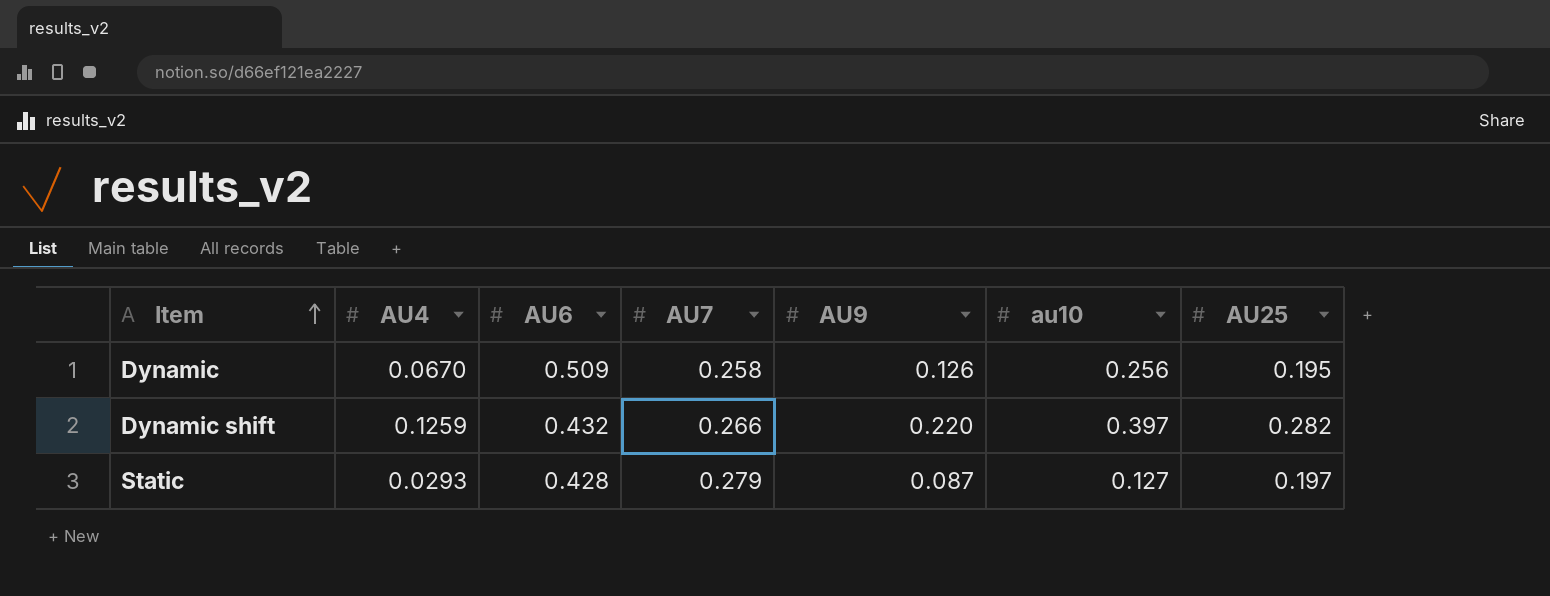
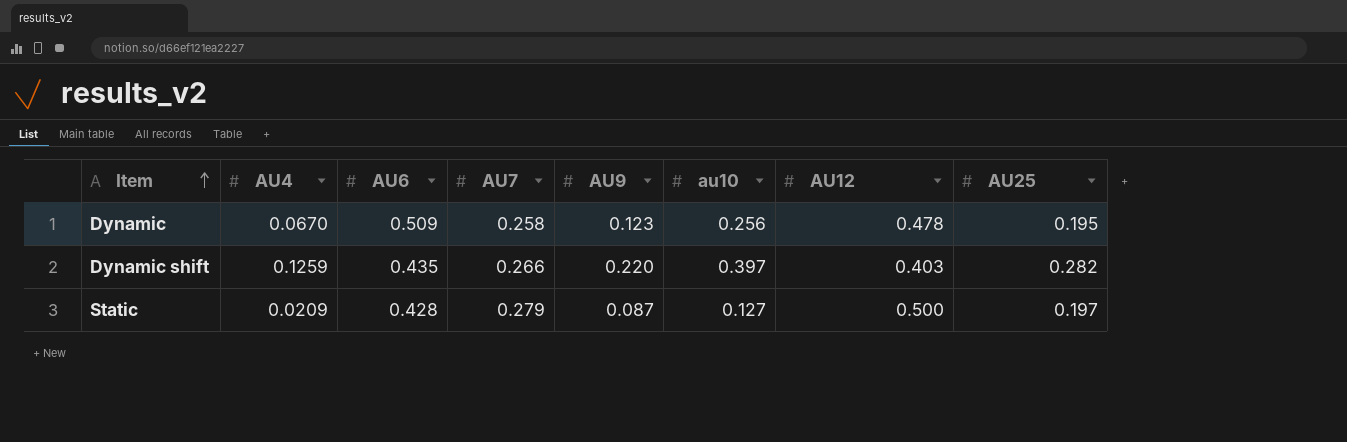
column AU12 | position: none -> 7
Dynamic | AU9: 0.126 -> 0.123
Dynamic shift | AU6: 0.432 -> 0.435
Static | AU4: 0.0293 -> 0.0209

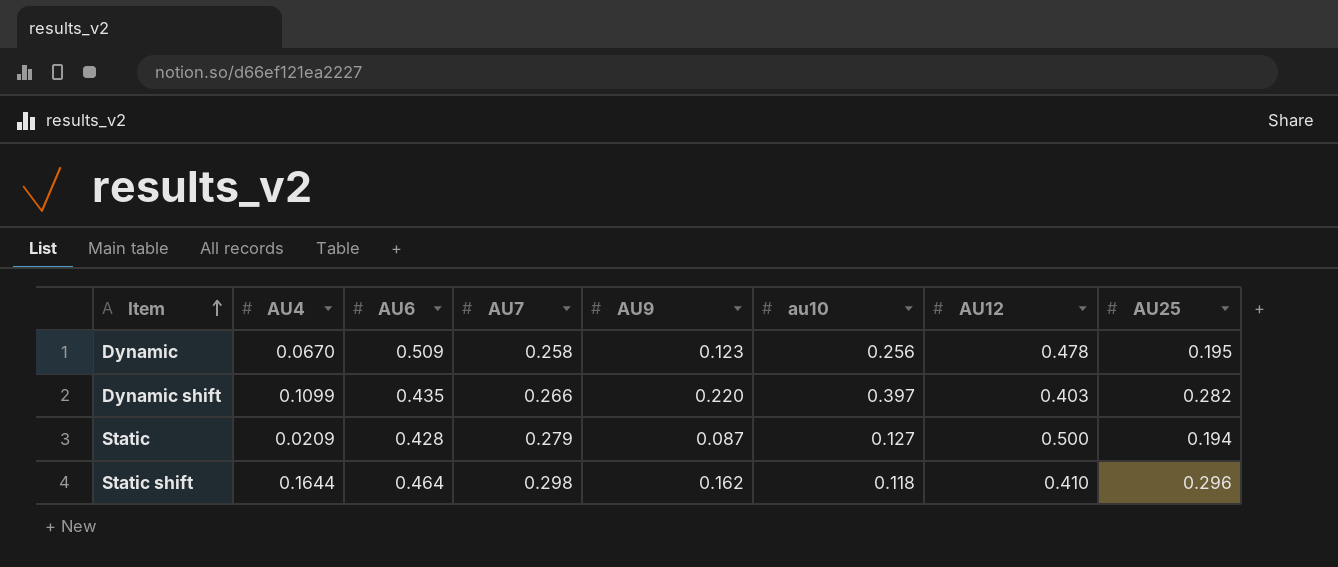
Dynamic shift | AU4: 0.1259 -> 0.1099
Static | AU25: 0.197 -> 0.194
row Static shift: none -> 0.1644 | 0.464 | 0.298 | 0.162 | 0.118 | 0.410 | 0.296

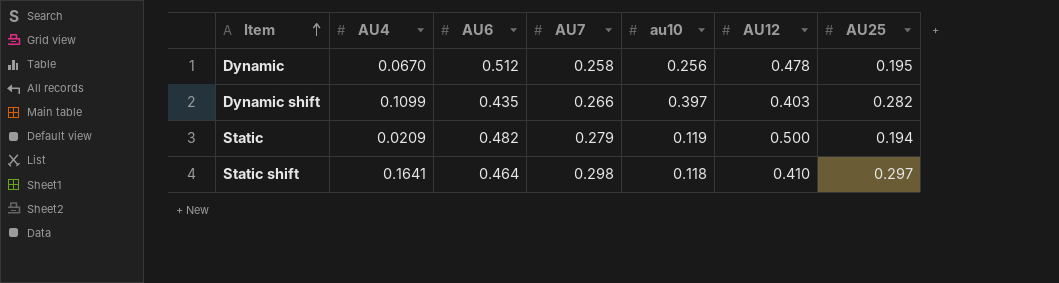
column AU9 | position: 5 -> none
Dynamic | AU6: 0.509 -> 0.512
Static | AU6: 0.428 -> 0.482
Static | au10: 0.127 -> 0.119
Static shift | AU4: 0.1644 -> 0.1641
Static shift | AU25: 0.296 -> 0.297

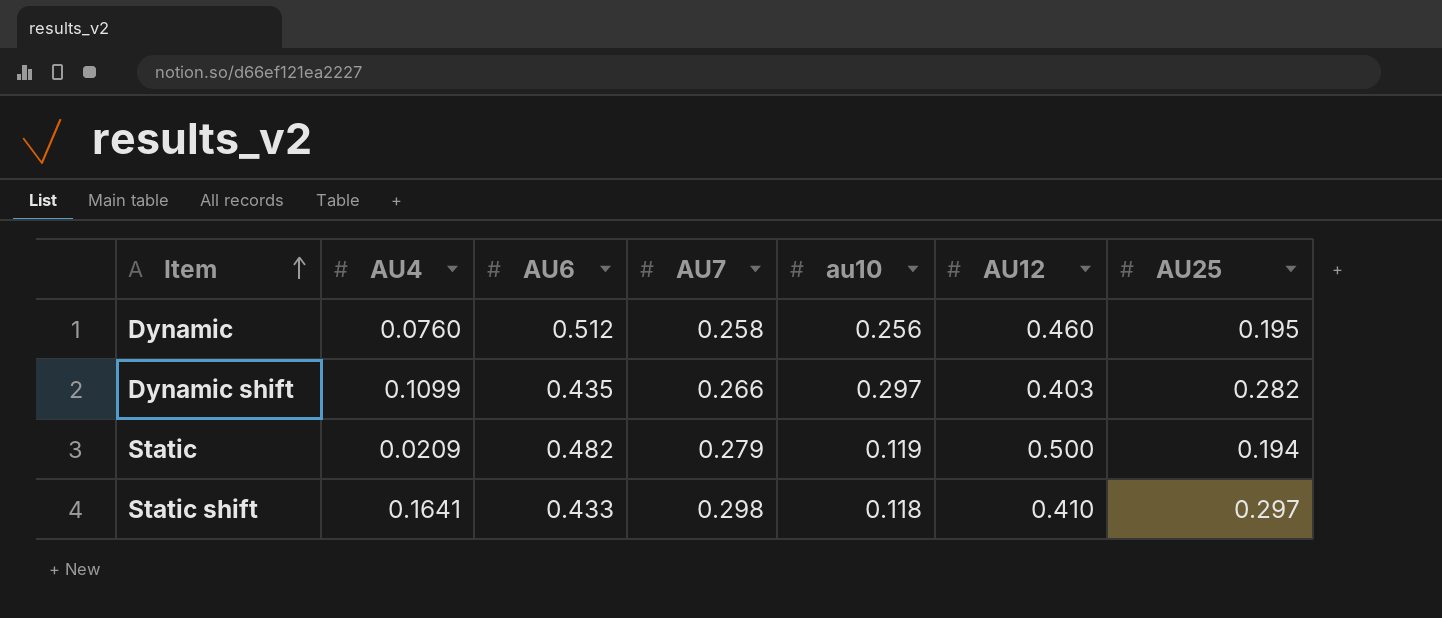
Dynamic | AU4: 0.0670 -> 0.0760
Dynamic | AU12: 0.478 -> 0.460
Dynamic shift | au10: 0.397 -> 0.297
Static shift | AU6: 0.464 -> 0.433

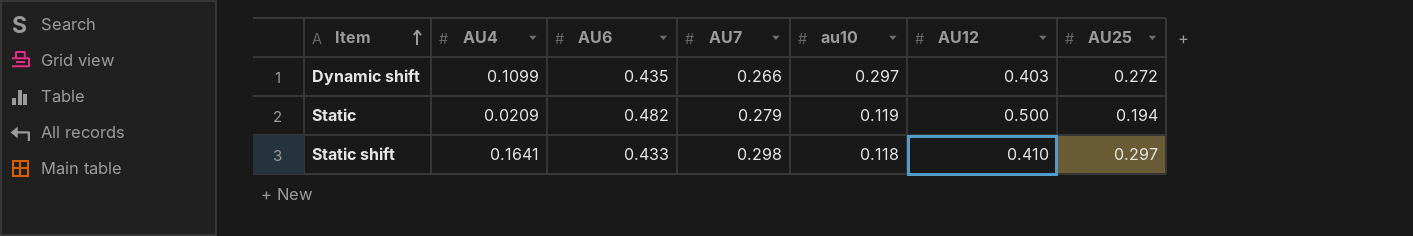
row Dynamic: 0.0760 | 0.512 | 0.258 | 0.256 | 0.460 | 0.195 -> none
Dynamic shift | AU25: 0.282 -> 0.272

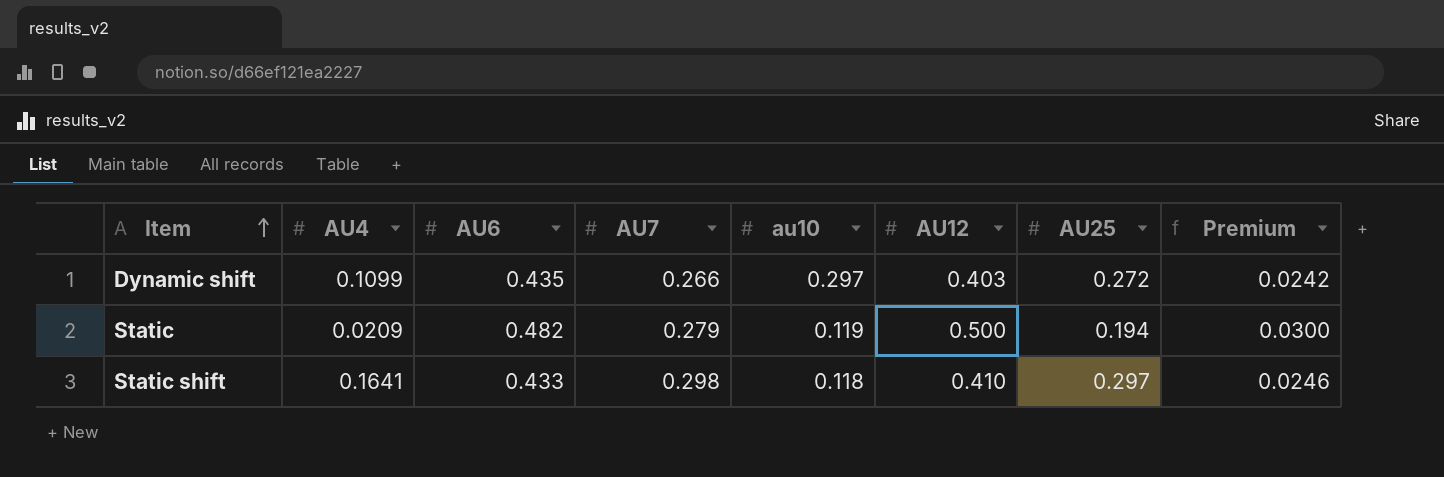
column Premium | formula: none -> [AU12] * 0.06

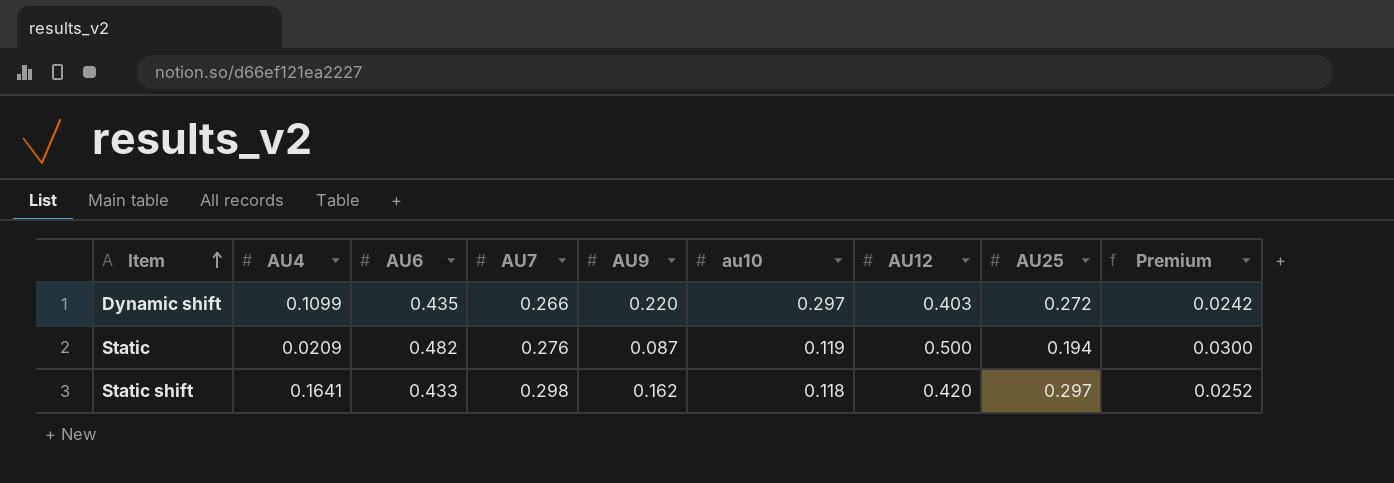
column AU9 | position: none -> 5
Static | AU7: 0.279 -> 0.276
Static shift | AU12: 0.410 -> 0.420
Static shift | Premium: 0.0246 -> 0.0252

